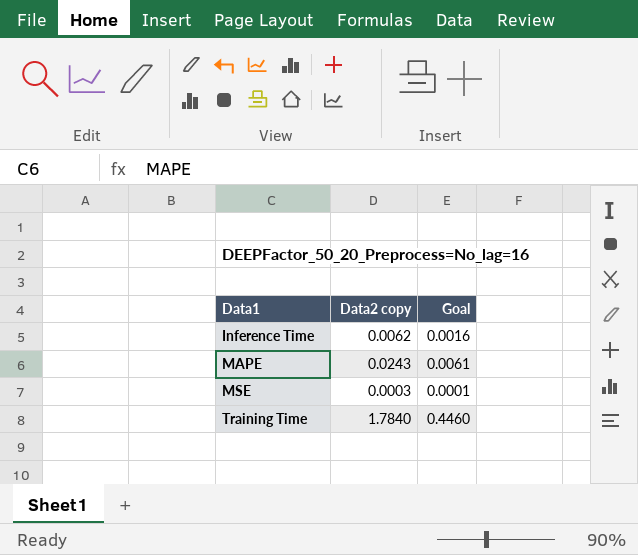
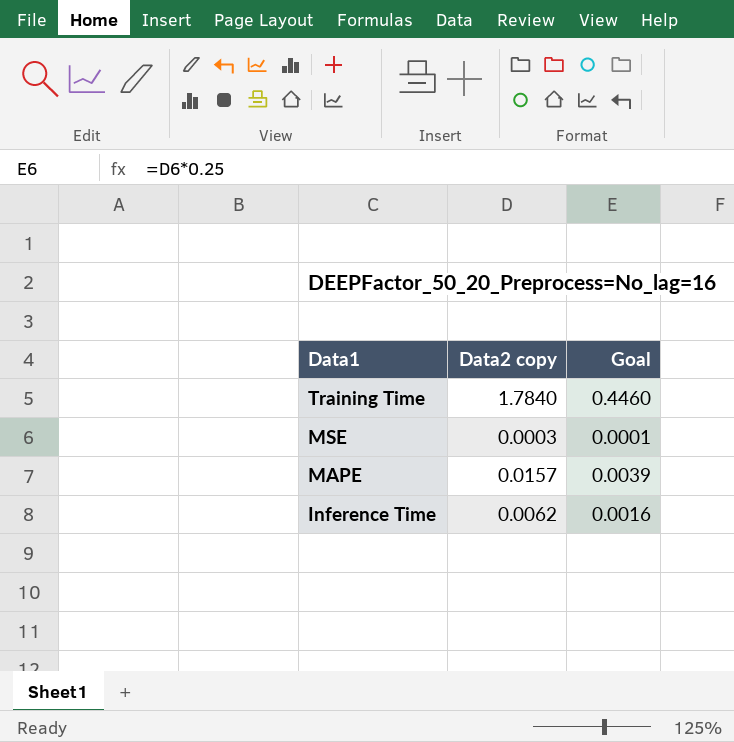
row order: Data1 ascending -> Data1 descending
MAPE | Data2 copy: 0.0243 -> 0.0157
MAPE | Goal: 0.0061 -> 0.0039

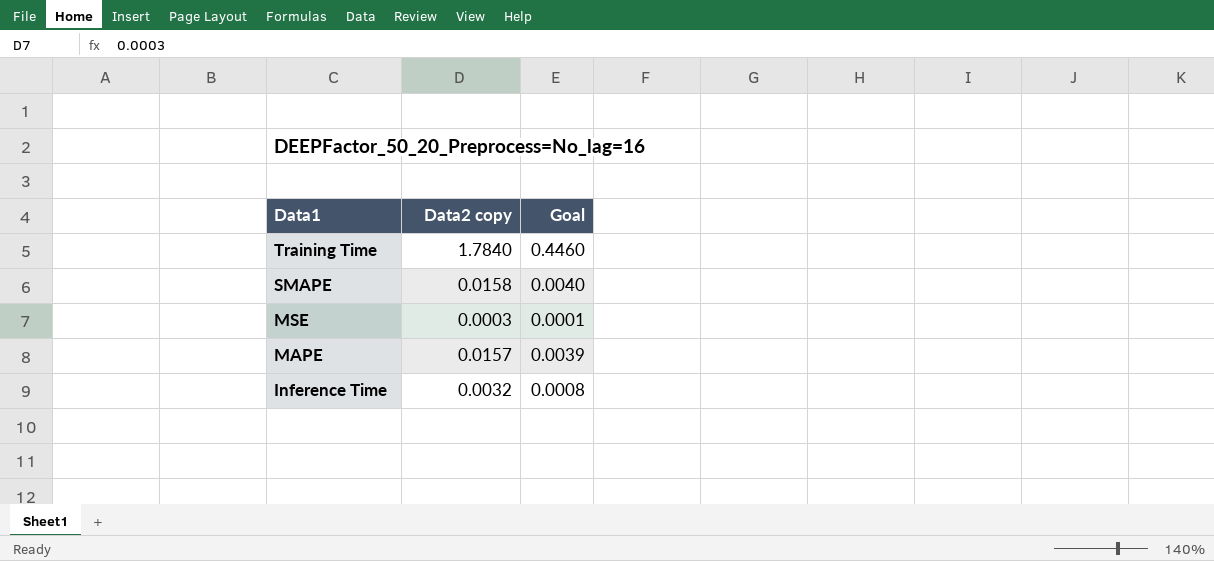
row SMAPE: none -> 0.0158 | 0.0040
Inference Time | Data2 copy: 0.0062 -> 0.0032
Inference Time | Goal: 0.0016 -> 0.0008

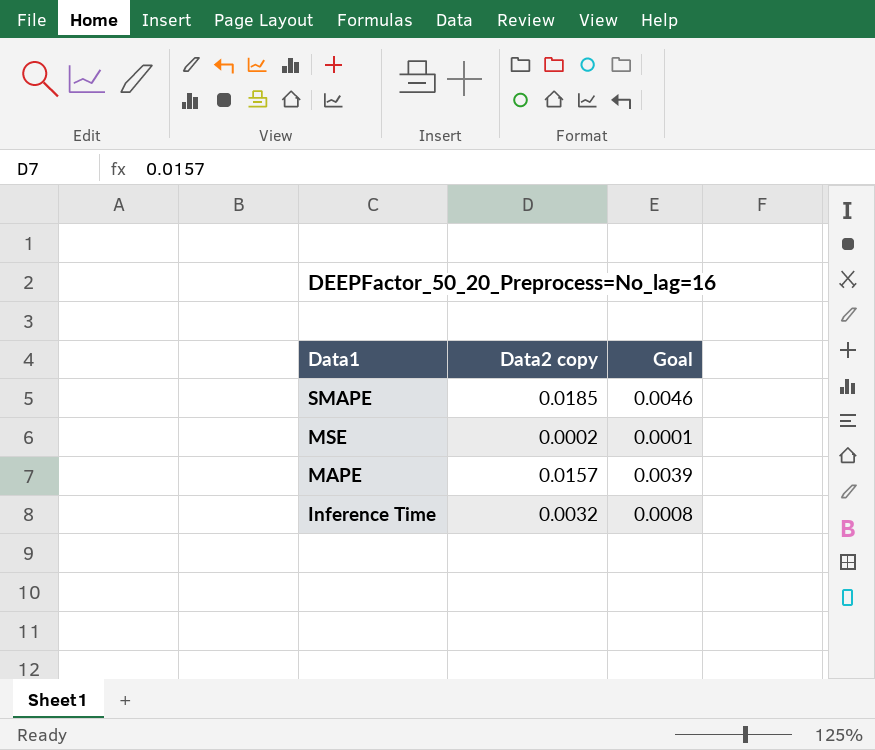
row Training Time: 1.7840 | 0.4460 -> none
SMAPE | Data2 copy: 0.0158 -> 0.0185
SMAPE | Goal: 0.0040 -> 0.0046
MSE | Data2 copy: 0.0003 -> 0.0002

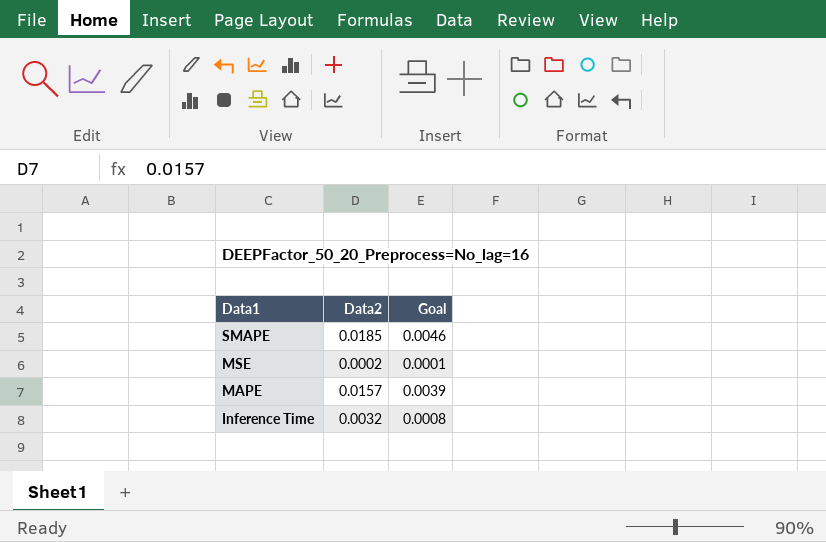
column name: Data2 copy -> Data2

